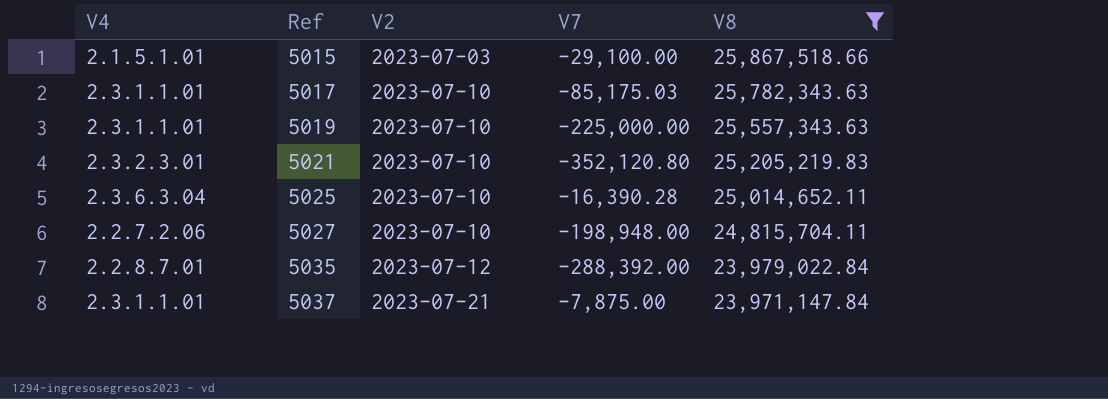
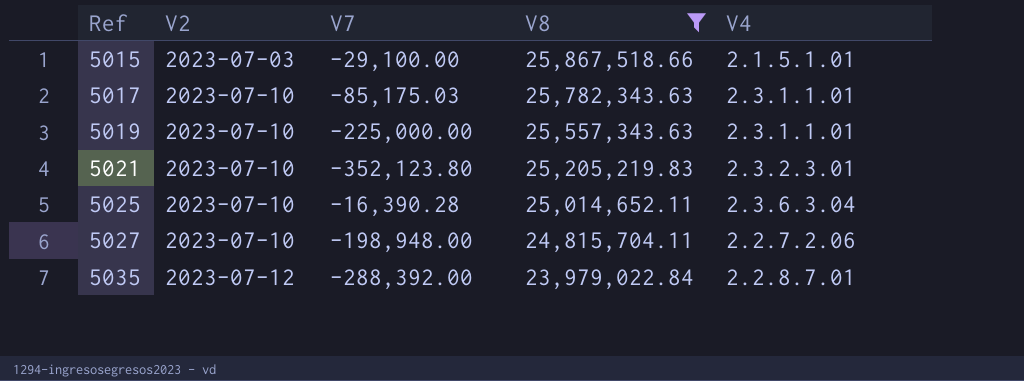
column V4 | position: 1 -> 5
row 5037: 2.3.1.1.01 | 2023-07-21 | -7,875.00 | 23,971,147.84 -> none
5021 | V7: -352,120.80 -> -352,123.80

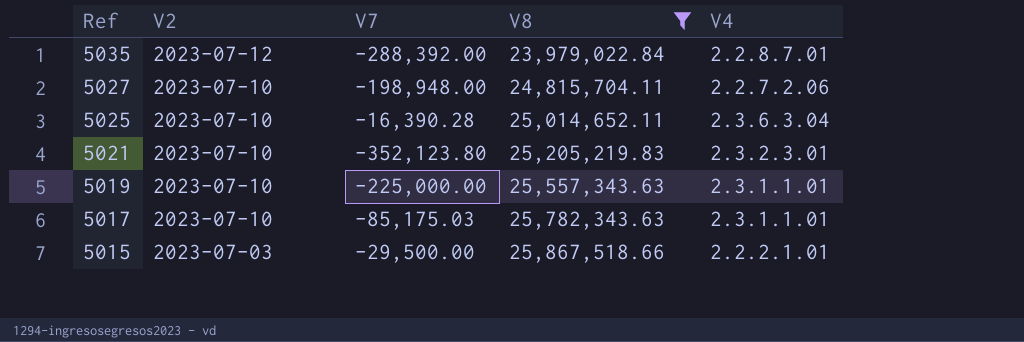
row order: Ref ascending -> Ref descending
5015 | V7: -29,100.00 -> -29,500.00
5015 | V4: 2.1.5.1.01 -> 2.2.2.1.01

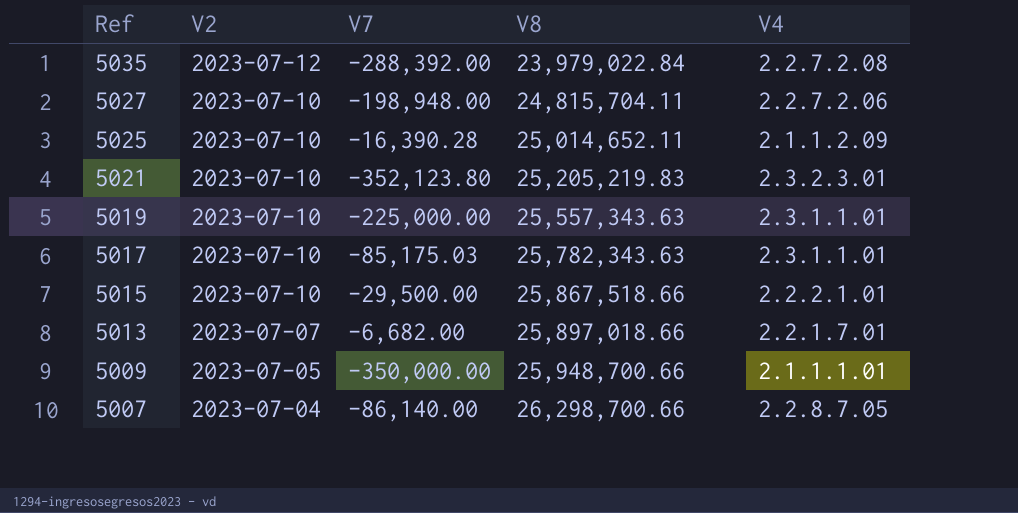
filter: V8 <= 25,867,518.66 -> none
5035 | V4: 2.2.8.7.01 -> 2.2.7.2.08
5025 | V4: 2.3.6.3.04 -> 2.1.1.2.09
5015 | V2: 2023-07-03 -> 2023-07-10

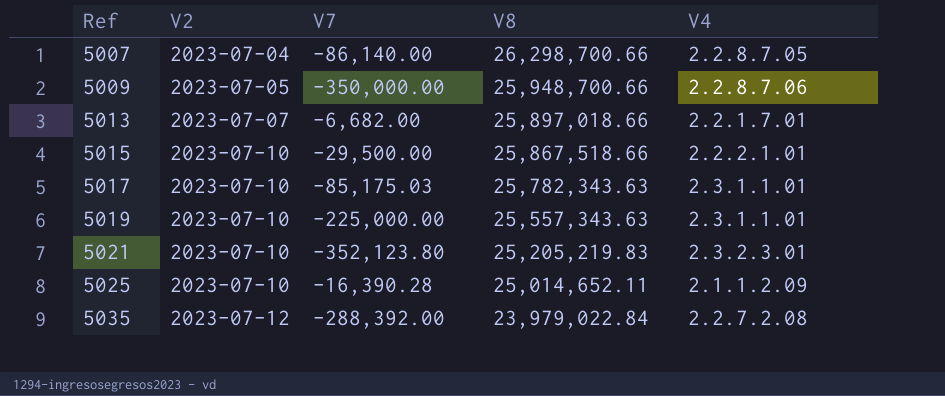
row order: Ref descending -> Ref ascending
row 5027: 2023-07-10 | -198,948.00 | 24,815,704.11 | 2.2.7.2.06 -> none
5009 | V4: 2.1.1.1.01 -> 2.2.8.7.06

